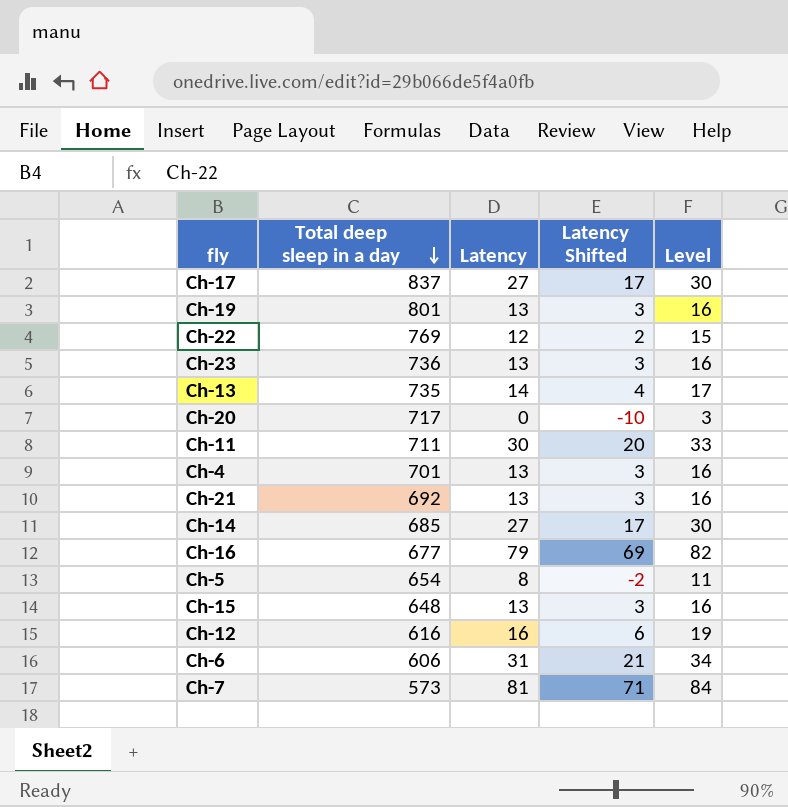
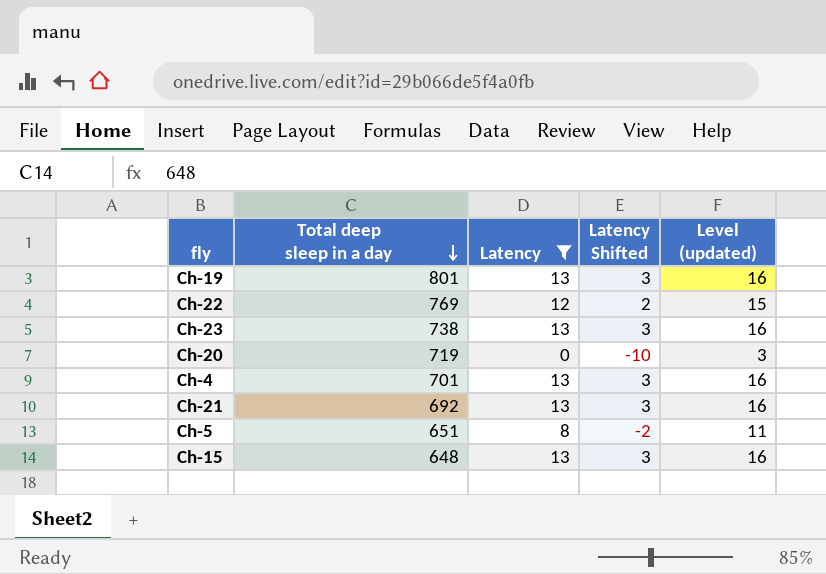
filter: none -> Latency <= 13
column name: Level -> Level (updated)
Ch-23 | Total deep sleep in a day: 736 -> 738
Ch-20 | Total deep sleep in a day: 717 -> 719
Ch-5 | Total deep sleep in a day: 654 -> 651

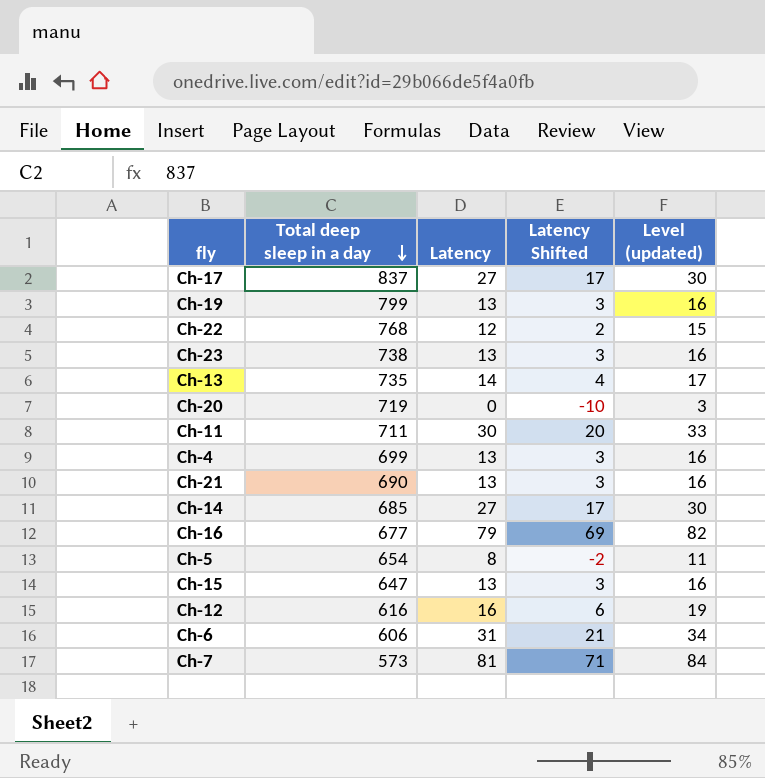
filter: Latency <= 13 -> none
Ch-19 | Total deep sleep in a day: 801 -> 799
Ch-22 | Total deep sleep in a day: 769 -> 768
Ch-4 | Total deep sleep in a day: 701 -> 699
Ch-21 | Total deep sleep in a day: 692 -> 690
Ch-5 | Total deep sleep in a day: 651 -> 654
Ch-15 | Total deep sleep in a day: 648 -> 647

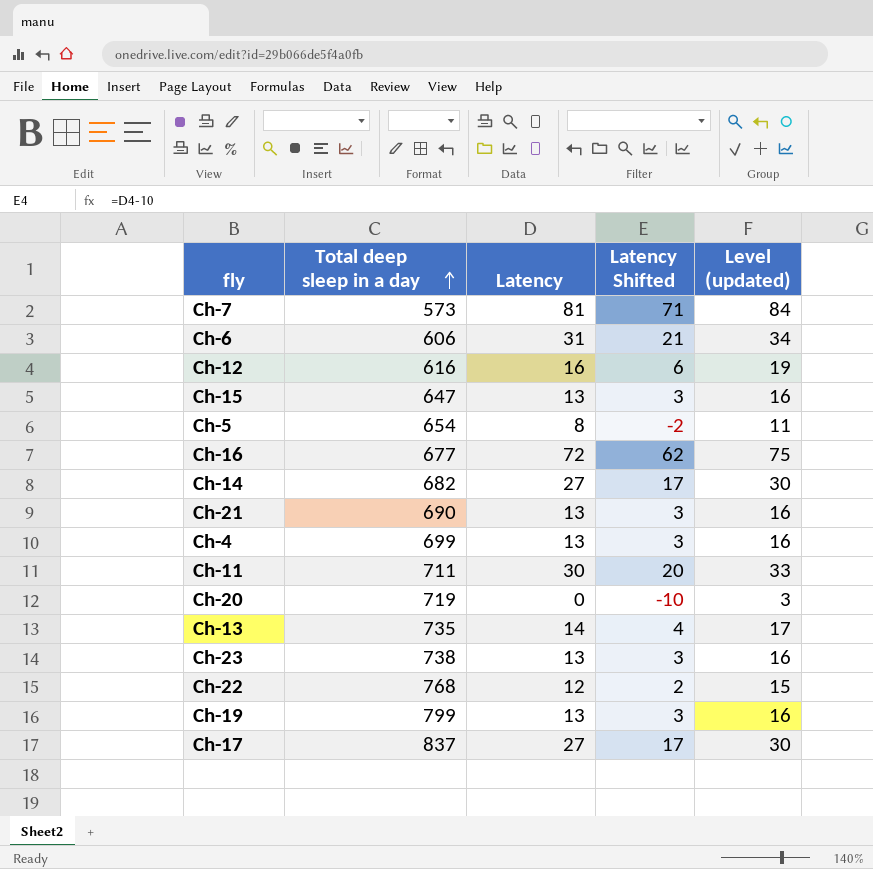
row order: Total deep sleep in a day descending -> Total deep sleep in a day ascending
Ch-16 | Latency: 79 -> 72
Ch-16 | Latency Shifted: 69 -> 62
Ch-16 | Level (updated): 82 -> 75
Ch-14 | Total deep sleep in a day: 685 -> 682

